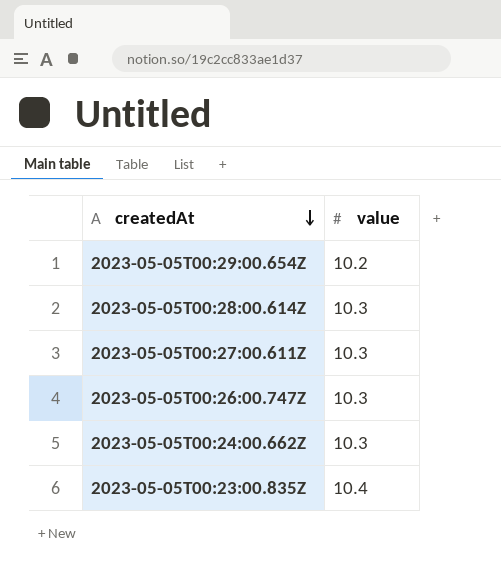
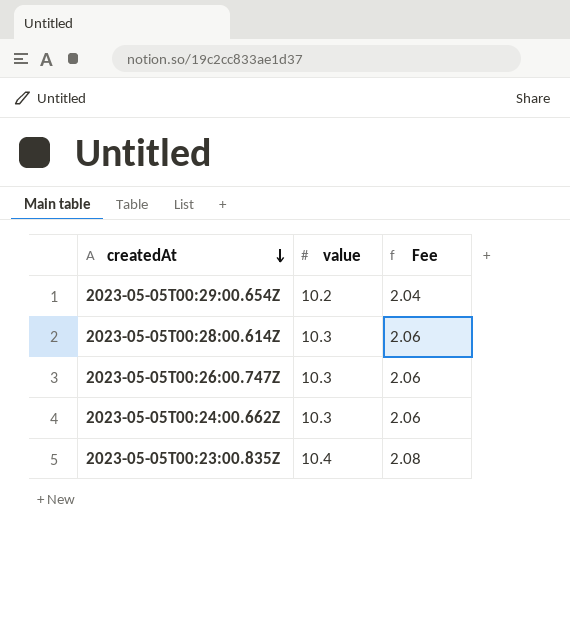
column Fee | formula: none -> [value] * 0.2
row 2023-05-05T00:27:00.611Z: 10.3 -> none

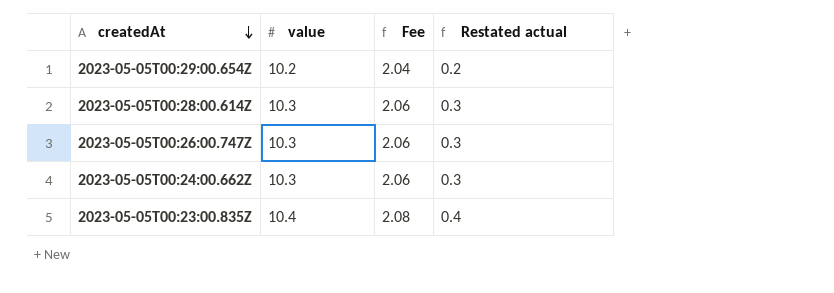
column Restated actual | formula: none -> [value] - 10

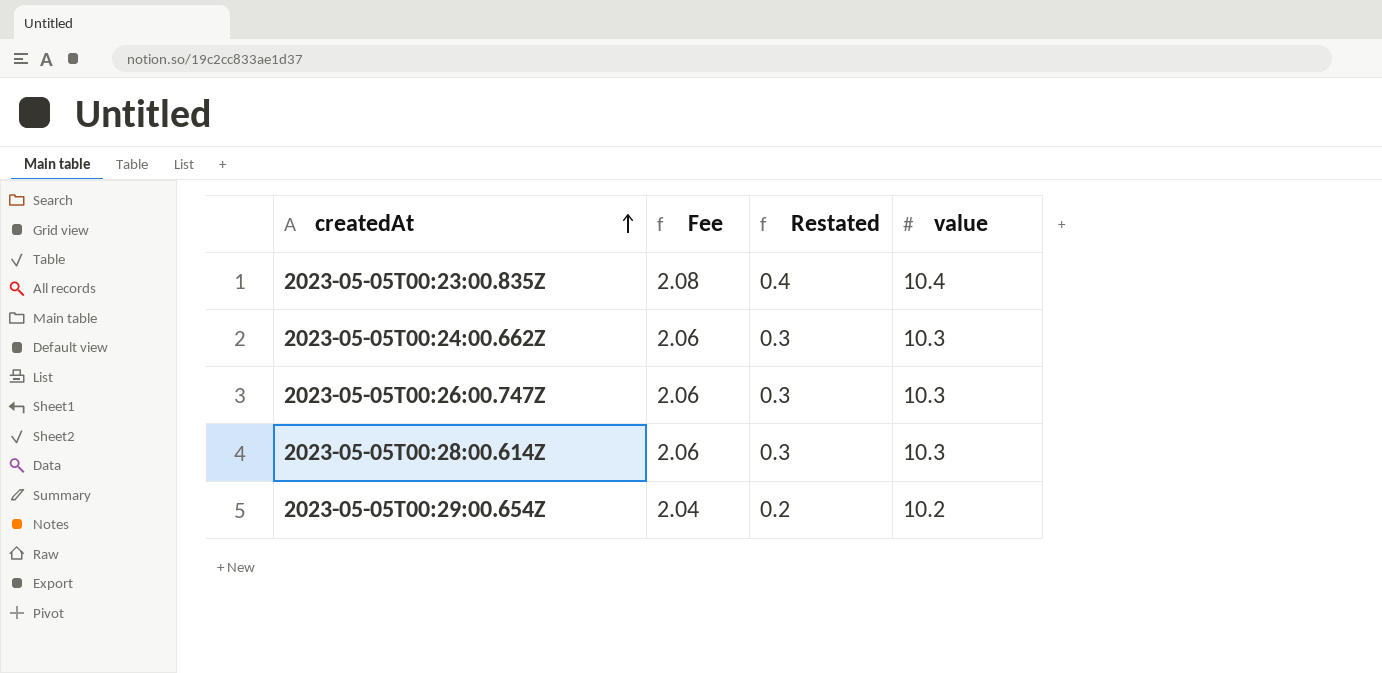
row order: createdAt descending -> createdAt ascending
column name: Restated actual -> Restated
column value | position: 2 -> 4

